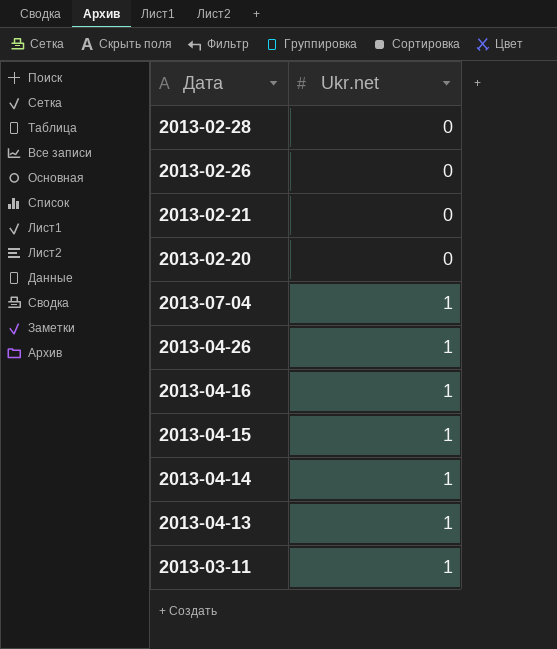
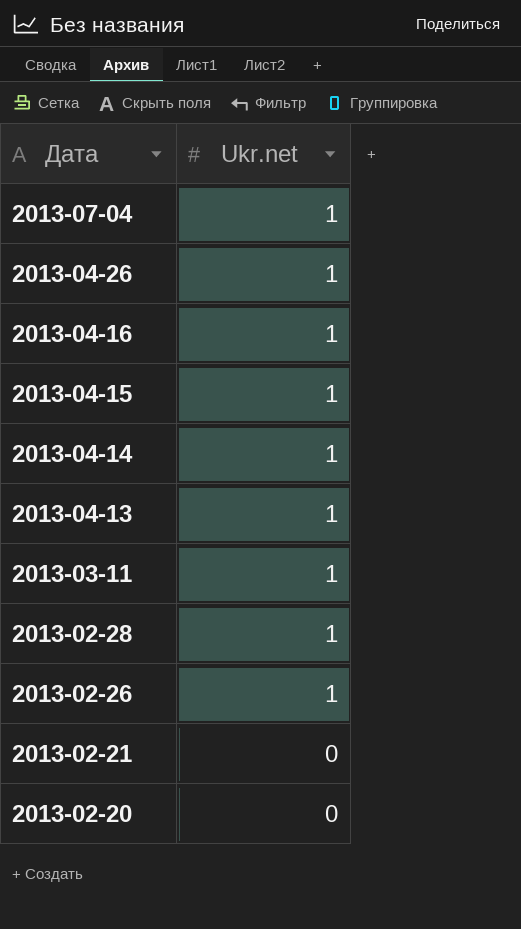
row order: Ukr.net ascending -> Дата descending
2013-02-28 | Ukr.net: 0 -> 1
2013-02-26 | Ukr.net: 0 -> 1

